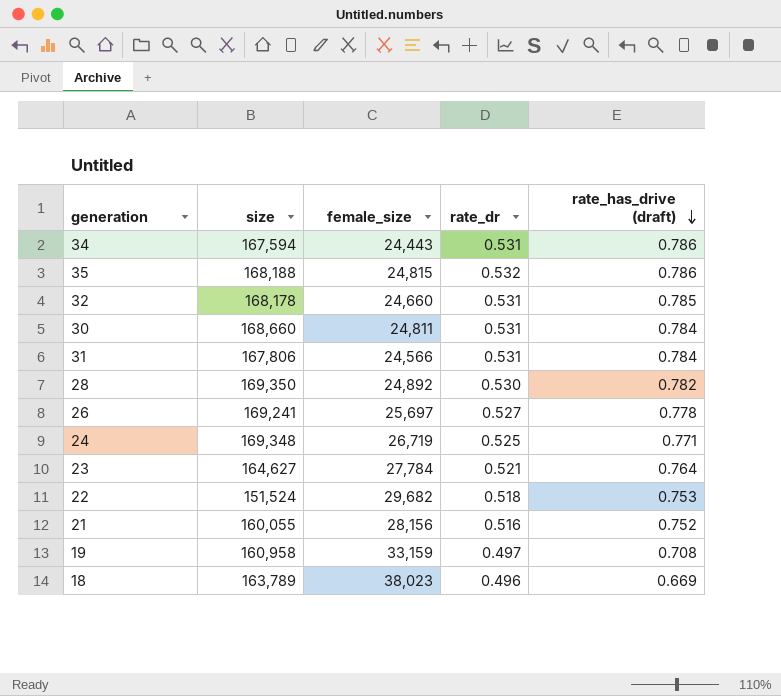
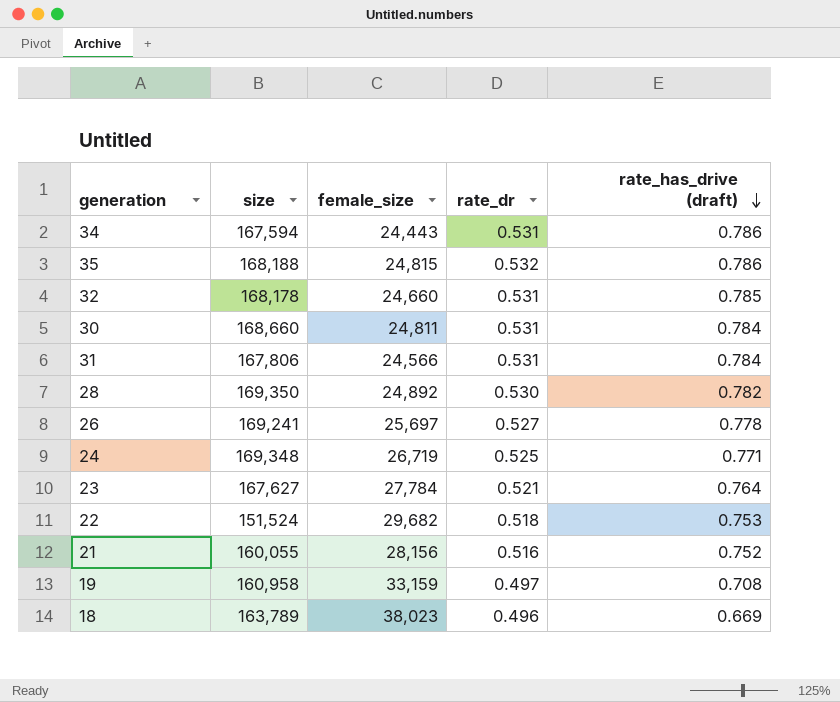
23 | size: 164,627 -> 167,627

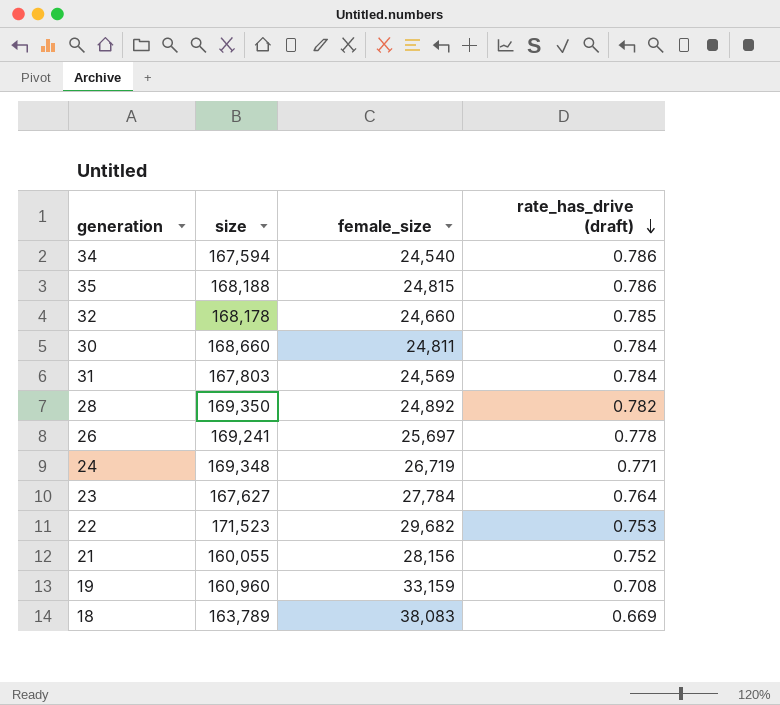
column rate_dr | position: 4 -> none
34 | female_size: 24,443 -> 24,540
31 | size: 167,806 -> 167,803
31 | female_size: 24,566 -> 24,569
22 | size: 151,524 -> 171,523
19 | size: 160,958 -> 160,960
18 | female_size: 38,023 -> 38,083

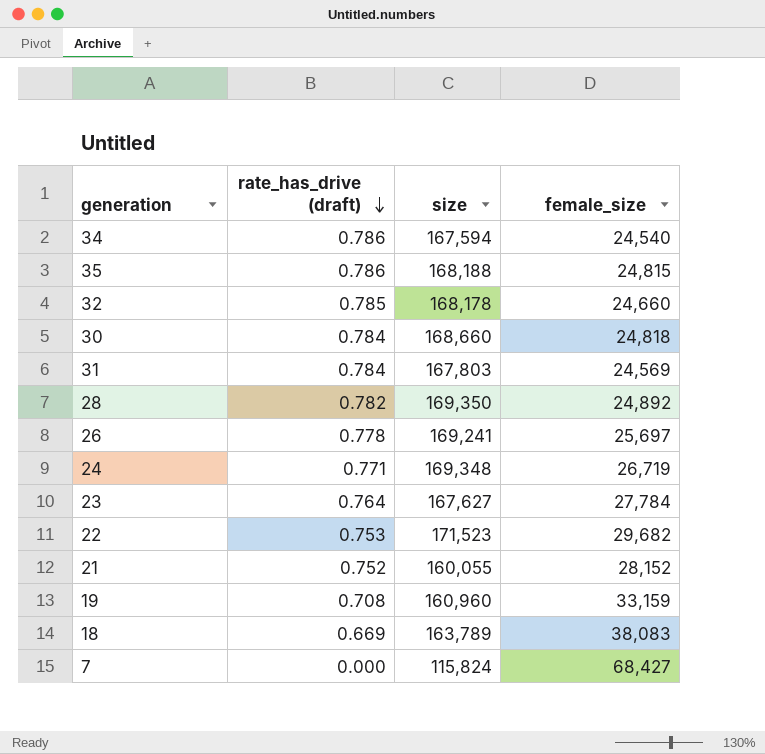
column rate_has_drive (draft) | position: 4 -> 2
30 | female_size: 24,811 -> 24,818
21 | female_size: 28,156 -> 28,152
row 7: none -> 0.000 | 115,824 | 68,427

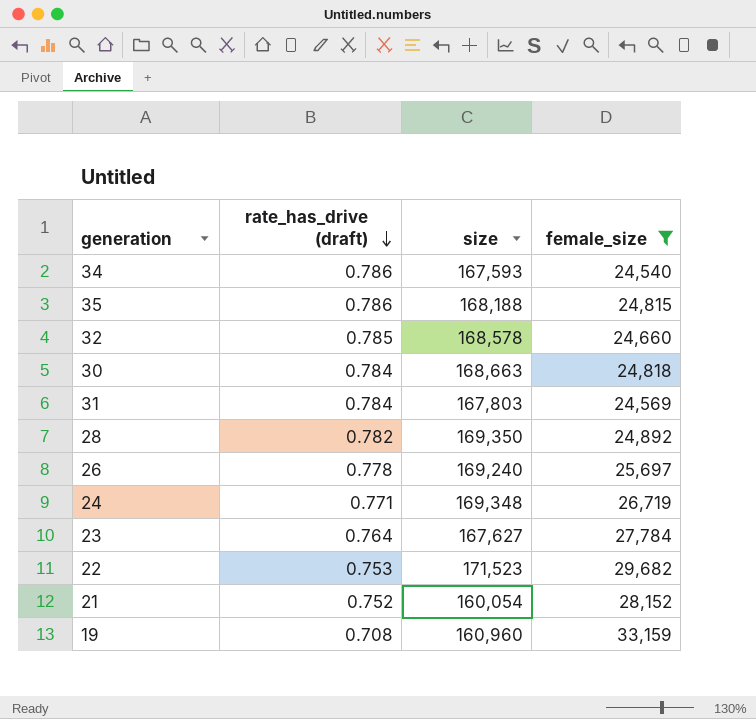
filter: none -> female_size <= 33,159
34 | size: 167,594 -> 167,593
32 | size: 168,178 -> 168,578
30 | size: 168,660 -> 168,663
26 | size: 169,241 -> 169,240
21 | size: 160,055 -> 160,054

